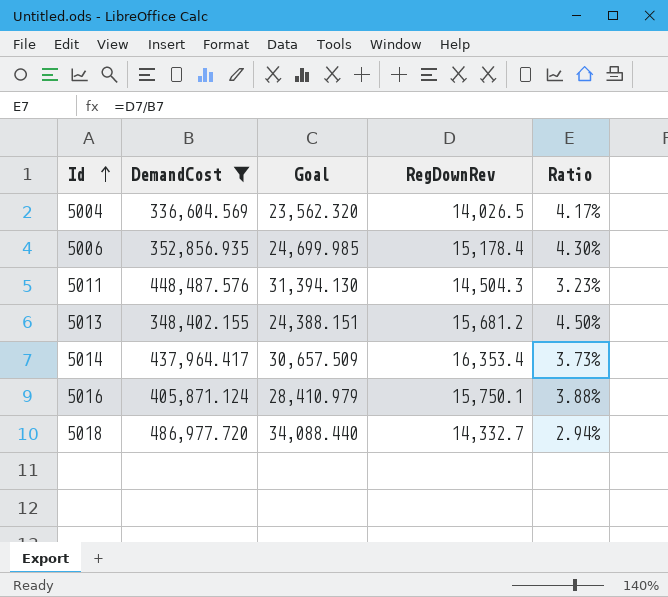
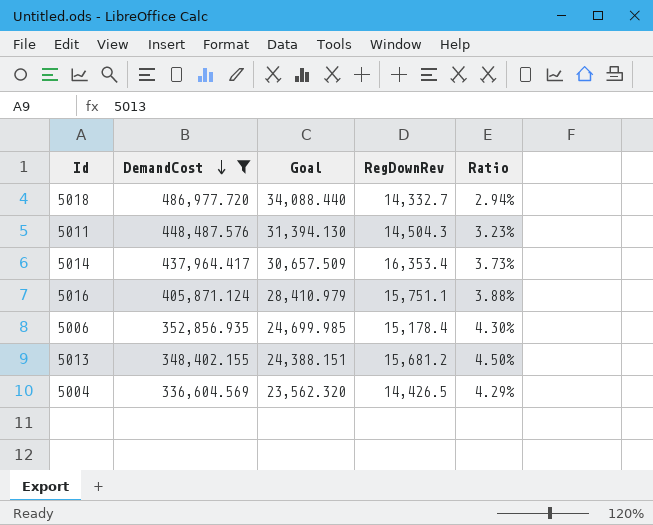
row order: Id ascending -> DemandCost descending
5016 | RegDownRev: 15,750.1 -> 15,751.1
5004 | RegDownRev: 14,026.5 -> 14,426.5
5004 | Ratio: 4.17% -> 4.29%

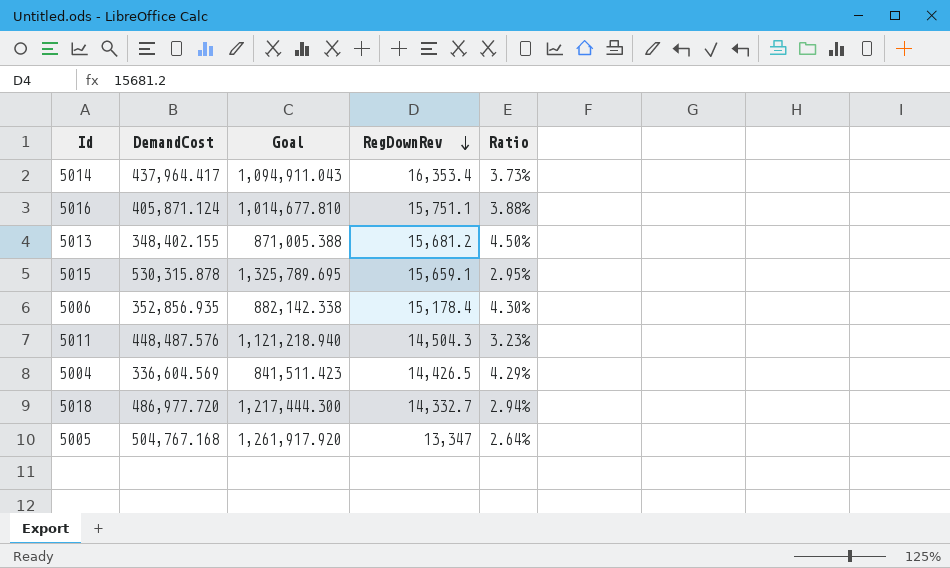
filter: DemandCost <= 486,977.720 -> none
row order: DemandCost descending -> RegDownRev descending
column Goal | formula: [DemandCost] * 0.07 -> [DemandCost] * 2.5

